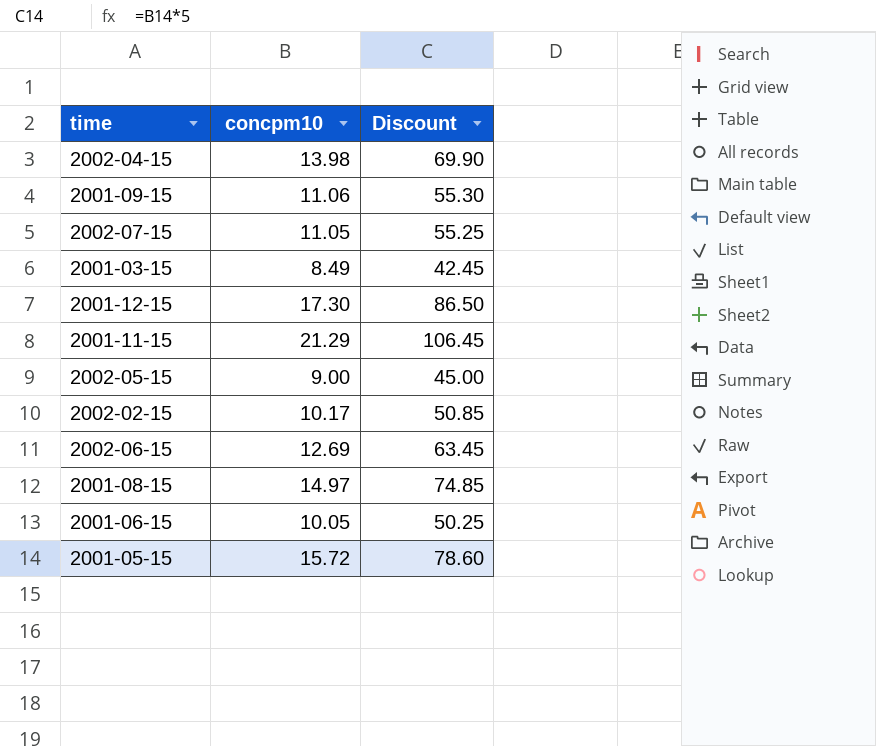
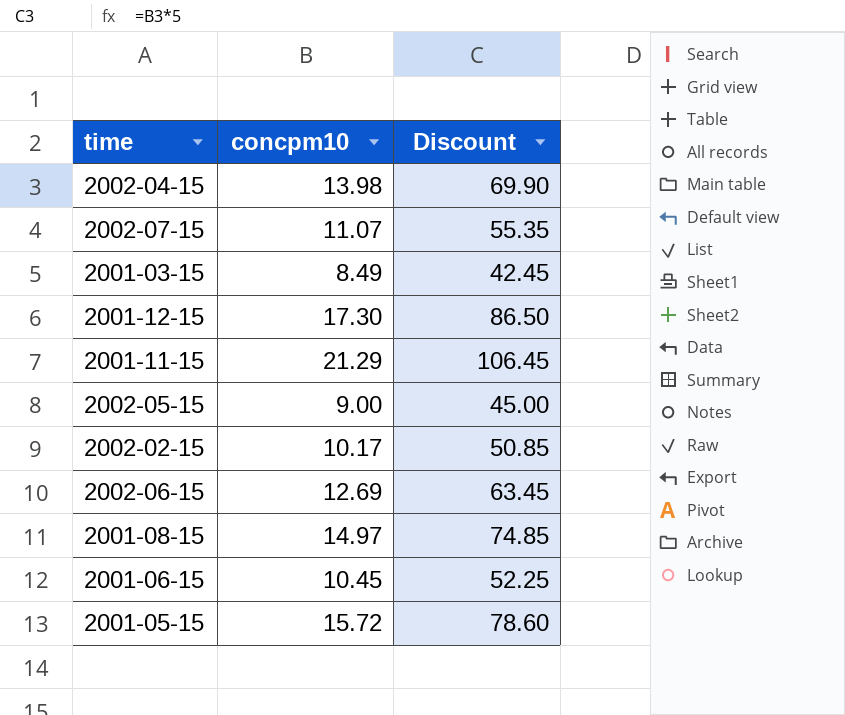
row 2001-09-15: 11.06 | 55.30 -> none
2002-07-15 | concpm10: 11.05 -> 11.07
2002-07-15 | Discount: 55.25 -> 55.35
2001-06-15 | concpm10: 10.05 -> 10.45
2001-06-15 | Discount: 50.25 -> 52.25

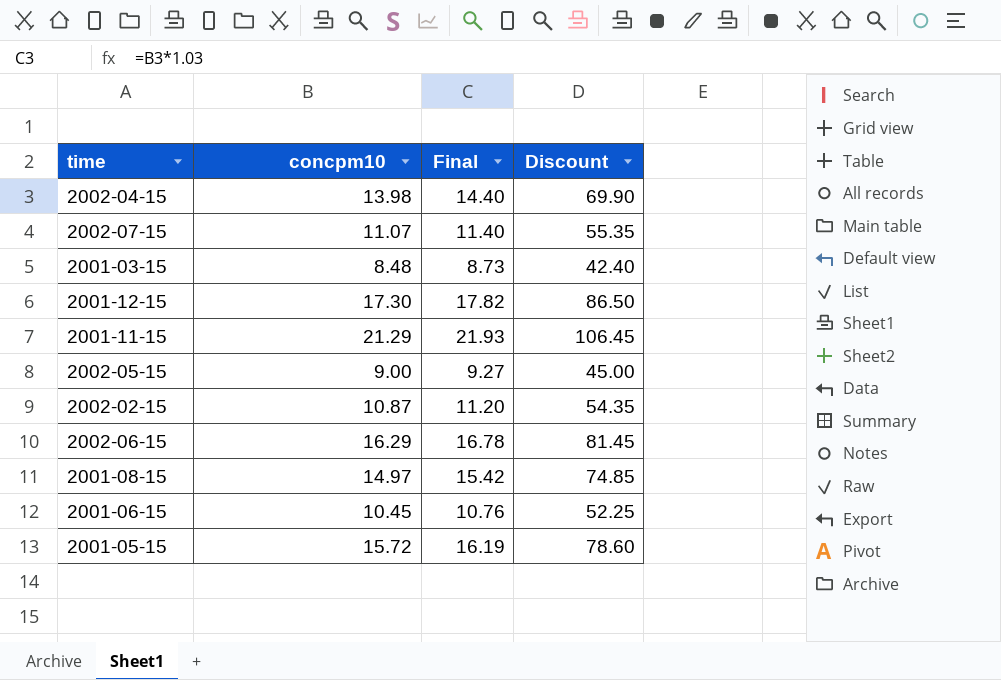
column Final | formula: none -> [concpm10] * 1.03
2001-03-15 | concpm10: 8.49 -> 8.48
2001-03-15 | Discount: 42.45 -> 42.40
2002-02-15 | concpm10: 10.17 -> 10.87
2002-02-15 | Discount: 50.85 -> 54.35
2002-06-15 | concpm10: 12.69 -> 16.29
2002-06-15 | Discount: 63.45 -> 81.45

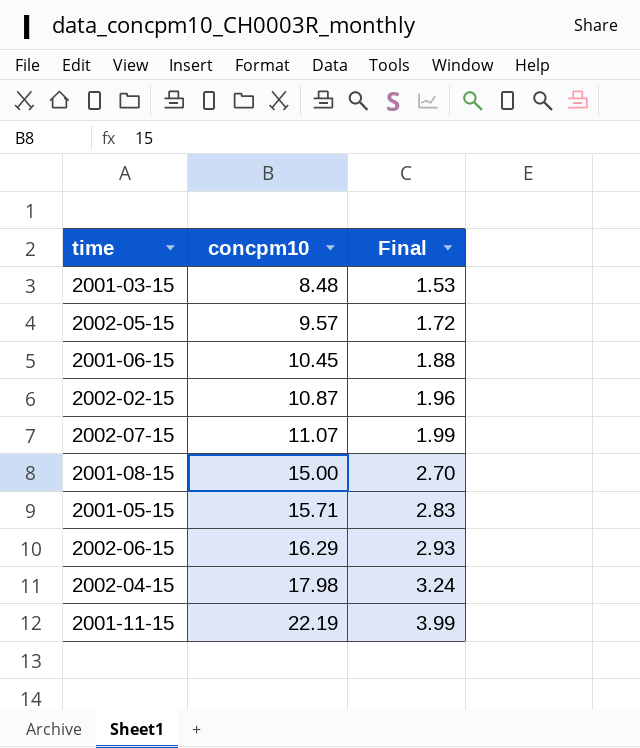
row order: none -> concpm10 ascending
column Discount | formula: [concpm10] * 5 -> none
column Final | formula: [concpm10] * 1.03 -> [concpm10] * 0.18
row 2001-12-15: 17.30 | 17.82 | 86.50 -> none
2002-05-15 | concpm10: 9.00 -> 9.57
2001-08-15 | concpm10: 14.97 -> 15.00
2001-05-15 | concpm10: 15.72 -> 15.71
2002-04-15 | concpm10: 13.98 -> 17.98
2001-11-15 | concpm10: 21.29 -> 22.19

